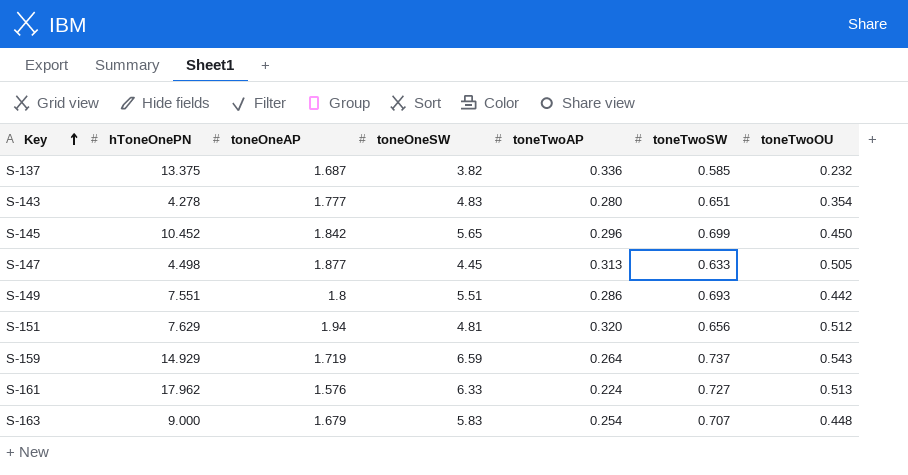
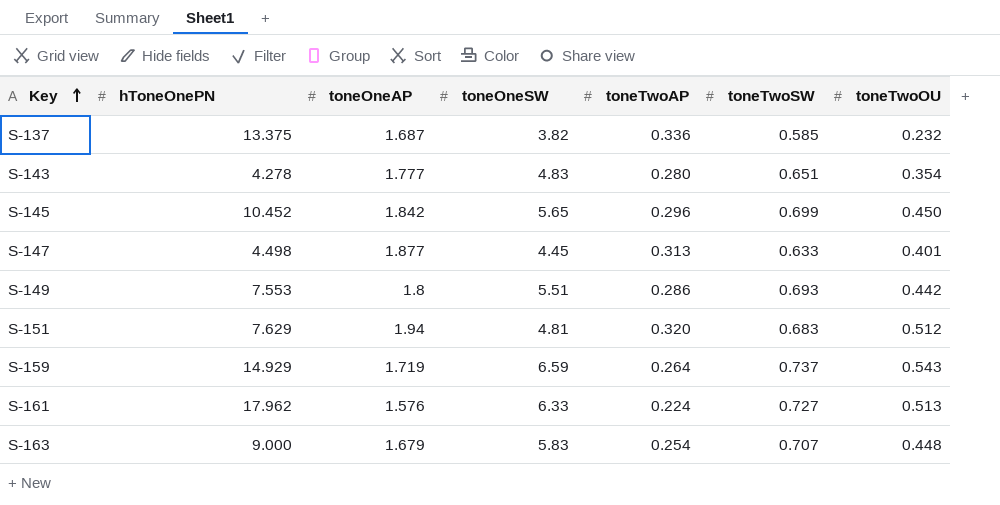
S-147 | toneTwoOU: 0.505 -> 0.401
S-149 | hToneOnePN: 7.551 -> 7.553
S-151 | toneTwoSW: 0.656 -> 0.683

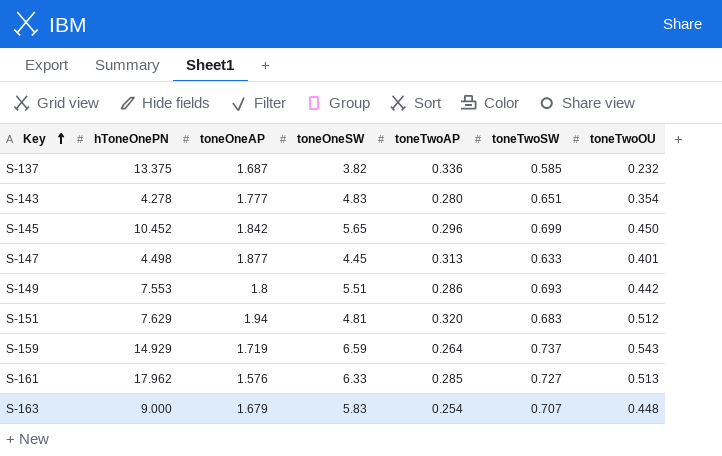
S-161 | toneTwoAP: 0.224 -> 0.285

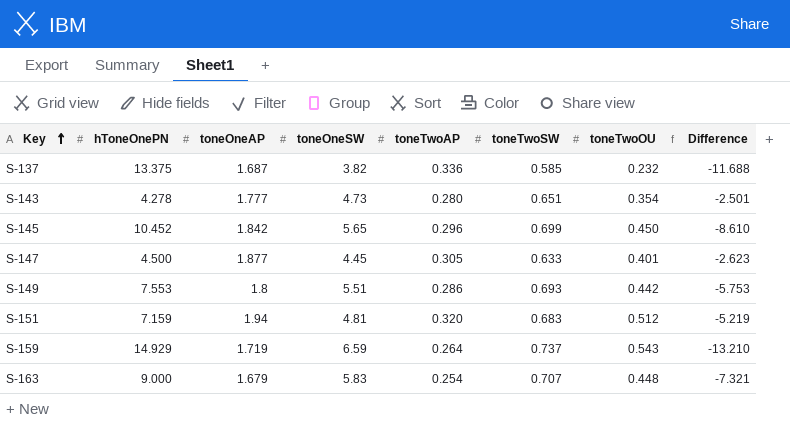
column Difference | formula: none -> [toneOneAP] - [hToneOnePN]
row S-161: 17.962 | 1.576 | 6.33 | 0.285 | 0.727 | 0.513 -> none
S-143 | toneOneSW: 4.83 -> 4.73
S-147 | hToneOnePN: 4.498 -> 4.500
S-147 | toneTwoAP: 0.313 -> 0.305
S-151 | hToneOnePN: 7.629 -> 7.159

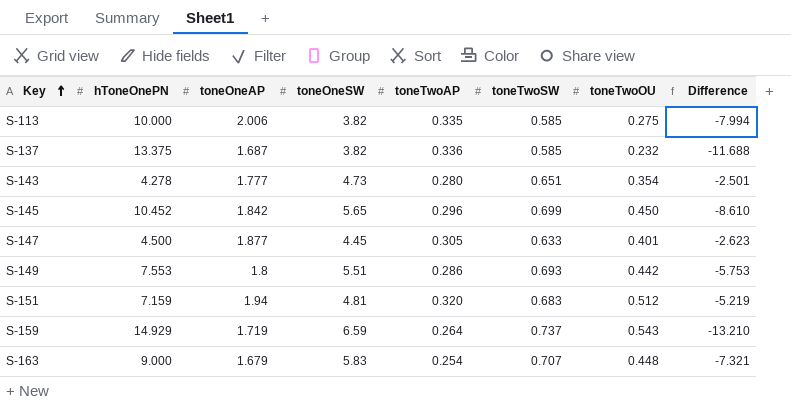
row S-113: none -> 10.000 | 2.006 | 3.82 | 0.335 | 0.585 | 0.275 | -7.994

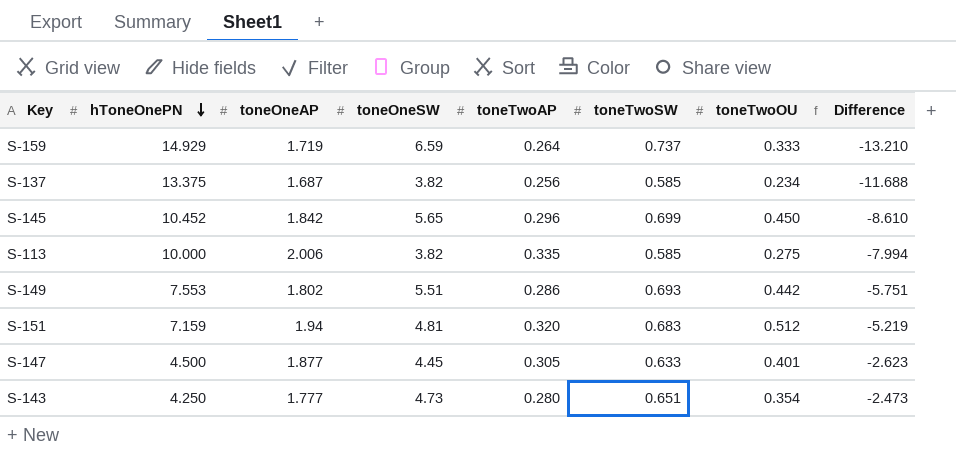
row order: Key ascending -> hToneOnePN descending
row S-163: 9.000 | 1.679 | 5.83 | 0.254 | 0.707 | 0.448 | -7.321 -> none
S-159 | toneTwoOU: 0.543 -> 0.333
S-137 | toneTwoAP: 0.336 -> 0.256
S-137 | toneTwoOU: 0.232 -> 0.234
S-149 | toneOneAP: 1.8 -> 1.802
S-149 | Difference: -5.753 -> -5.751
S-143 | hToneOnePN: 4.278 -> 4.250
S-143 | Difference: -2.501 -> -2.473

